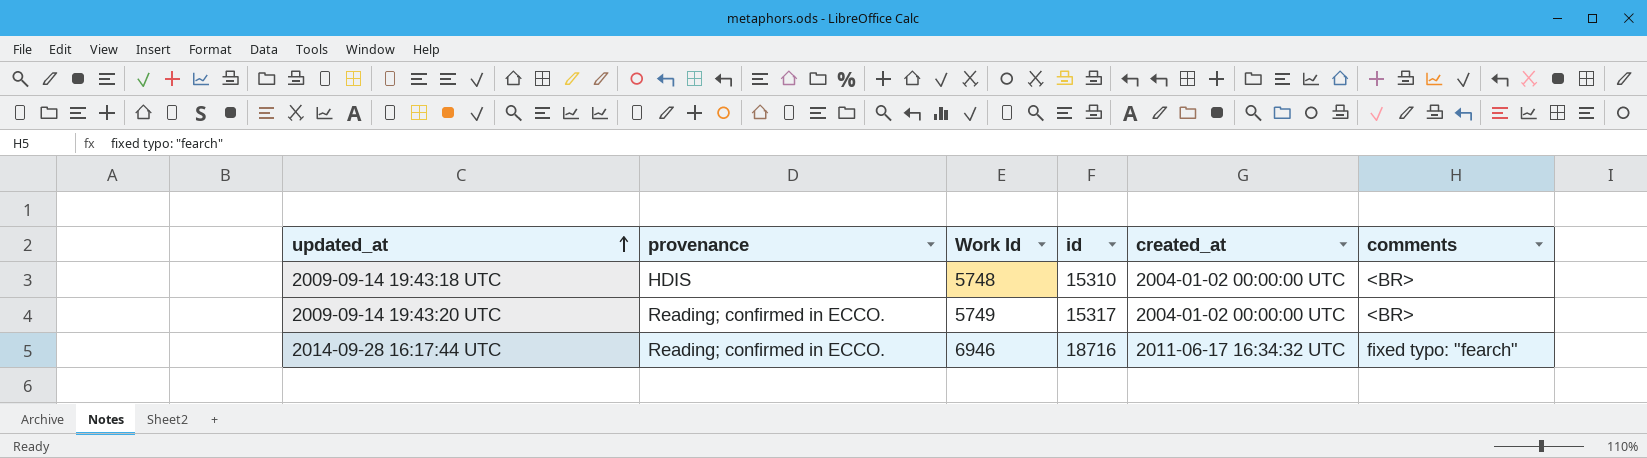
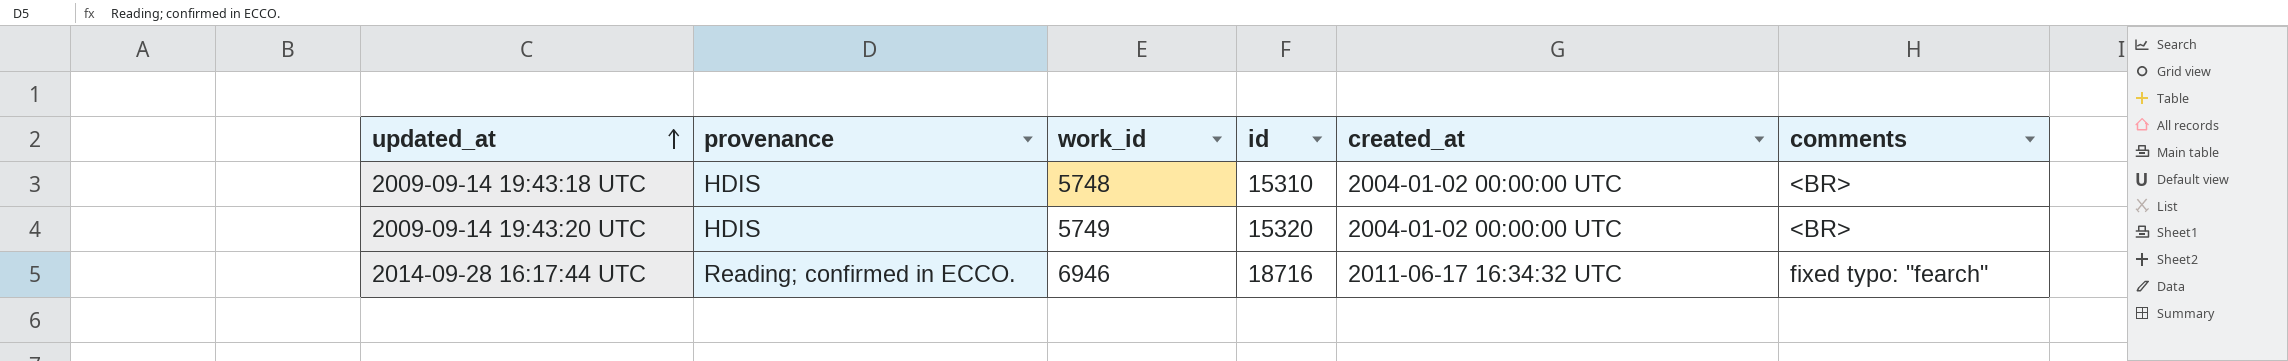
column name: Work Id -> work_id
2009-09-14 19:43:20 UTC | provenance: Reading; confirmed in ECCO. -> HDIS
2009-09-14 19:43:20 UTC | id: 15317 -> 15320

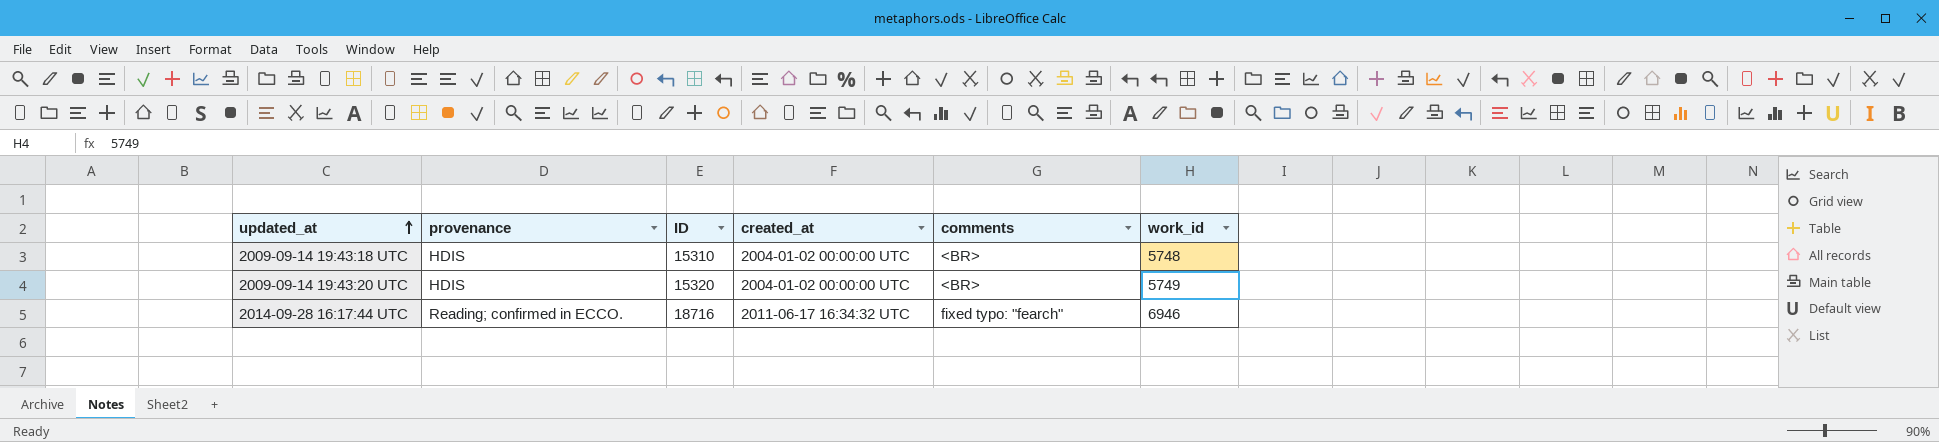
column name: id -> ID
column work_id | position: 3 -> 6

